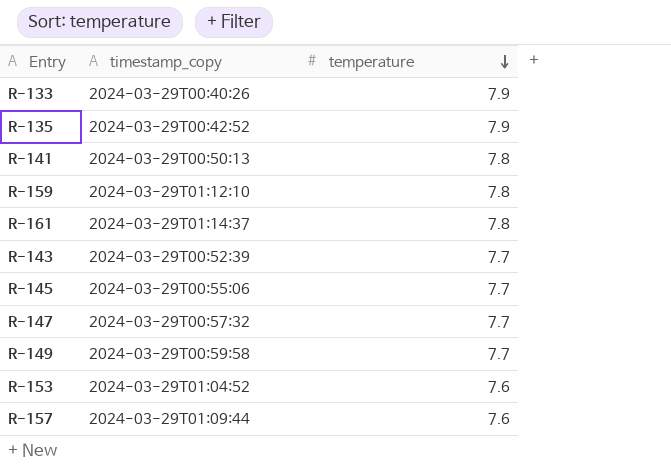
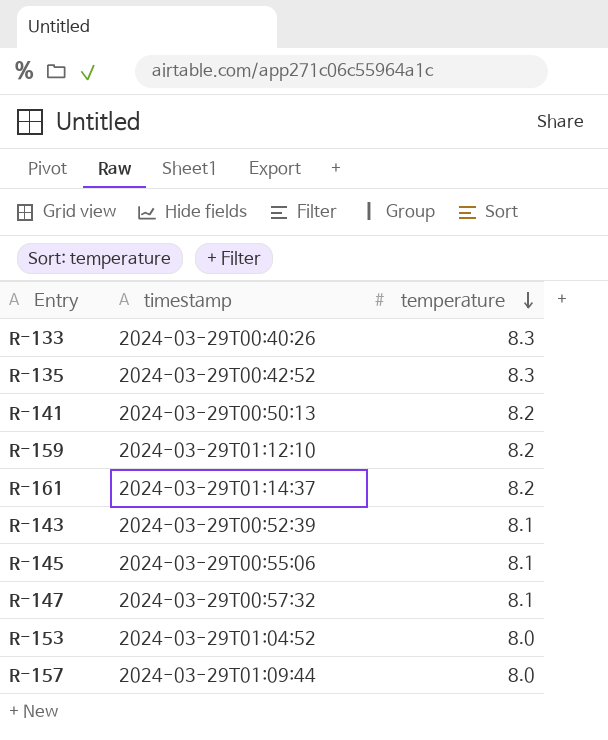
column name: timestamp_copy -> timestamp
row R-149: 2024-03-29T00:59:58 | 7.7 -> none
R-133 | temperature: 7.9 -> 8.3
R-135 | temperature: 7.9 -> 8.3
R-141 | temperature: 7.8 -> 8.2
R-159 | temperature: 7.8 -> 8.2
R-161 | temperature: 7.8 -> 8.2
R-143 | temperature: 7.7 -> 8.1
R-145 | temperature: 7.7 -> 8.1
R-147 | temperature: 7.7 -> 8.1
R-153 | temperature: 7.6 -> 8.0
R-157 | temperature: 7.6 -> 8.0

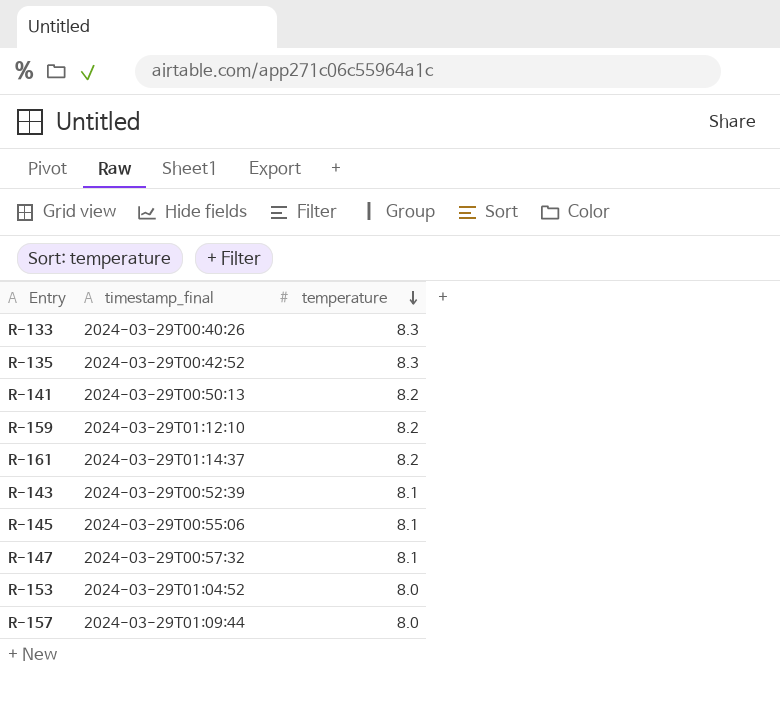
column name: timestamp -> timestamp_final

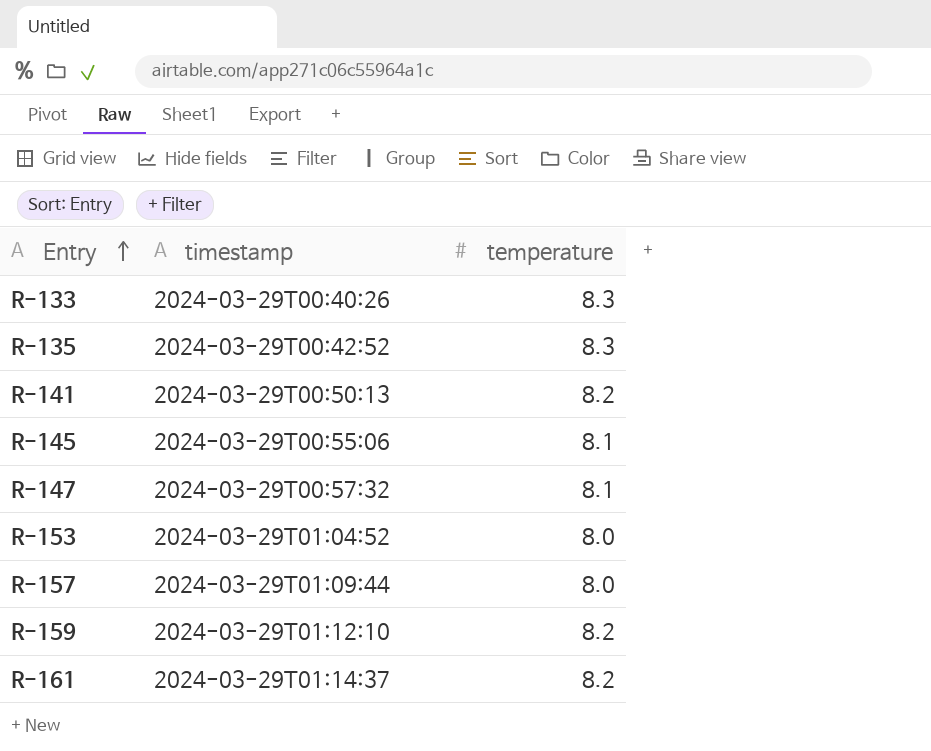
row order: temperature descending -> Entry ascending
column name: timestamp_final -> timestamp
row R-143: 2024-03-29T00:52:39 | 8.1 -> none

